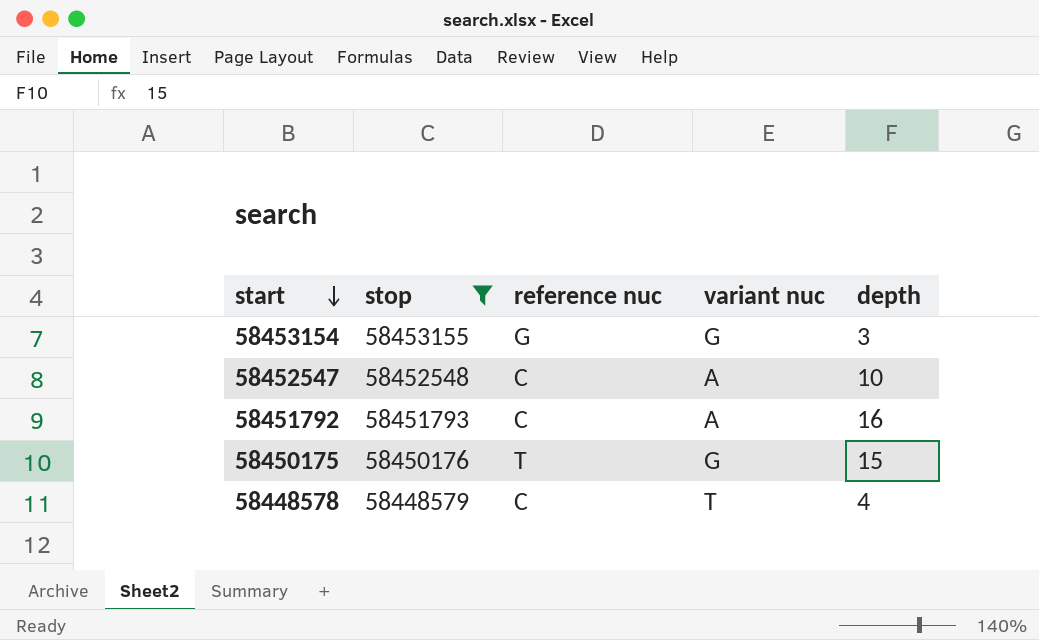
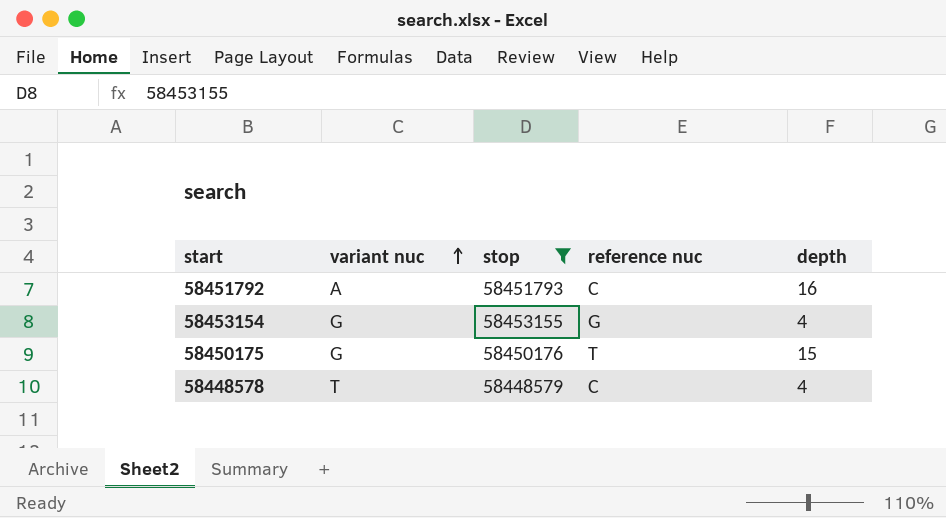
row order: start descending -> variant nuc ascending
column variant nuc | position: 4 -> 2
row 58452547: 58452548 | C | A | 10 -> none
58453154 | depth: 3 -> 4

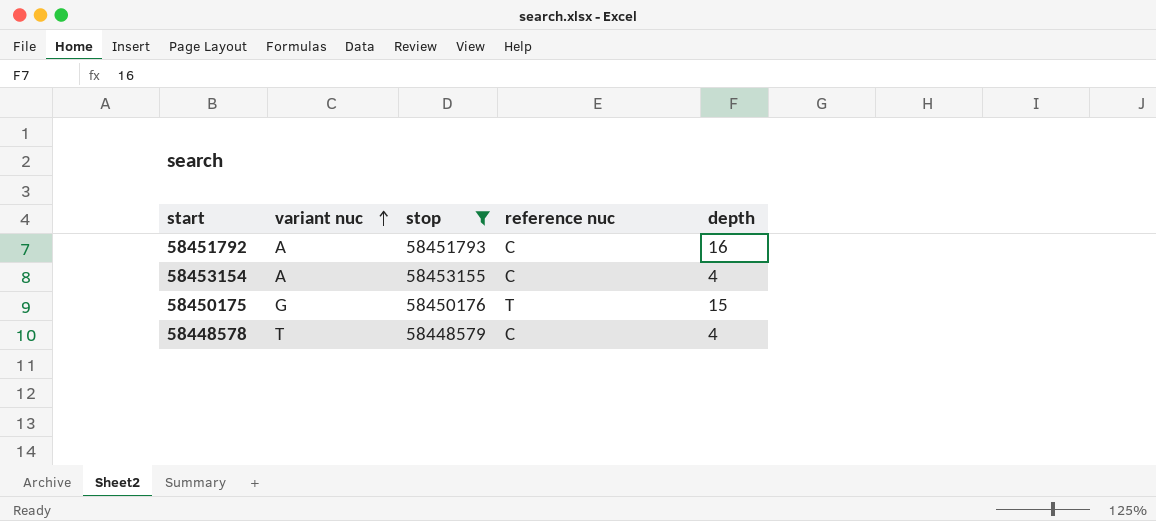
58453154 | variant nuc: G -> A
58453154 | reference nuc: G -> C

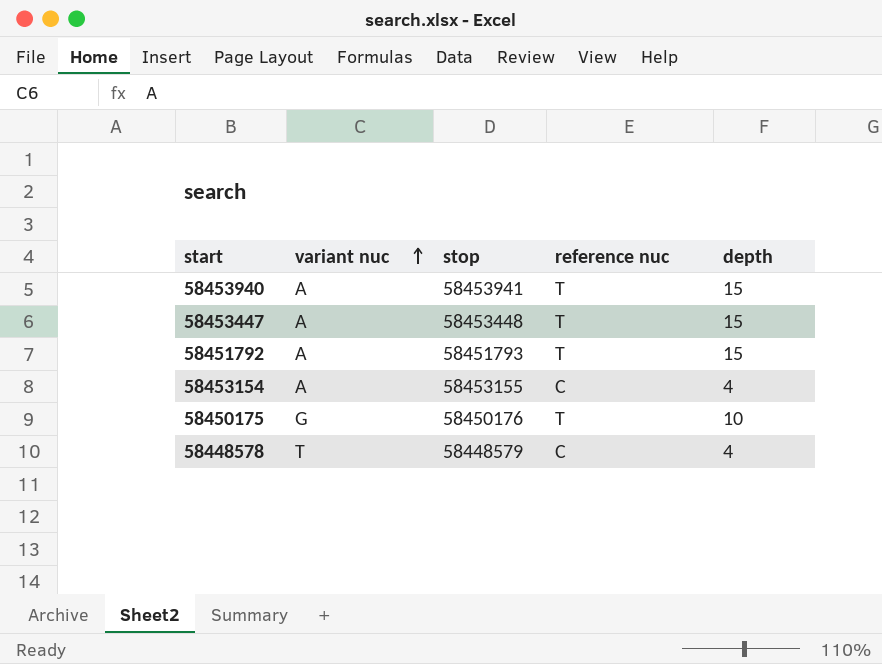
filter: stop <= 58453155 -> none
58451792 | reference nuc: C -> T
58451792 | depth: 16 -> 15
58450175 | depth: 15 -> 10

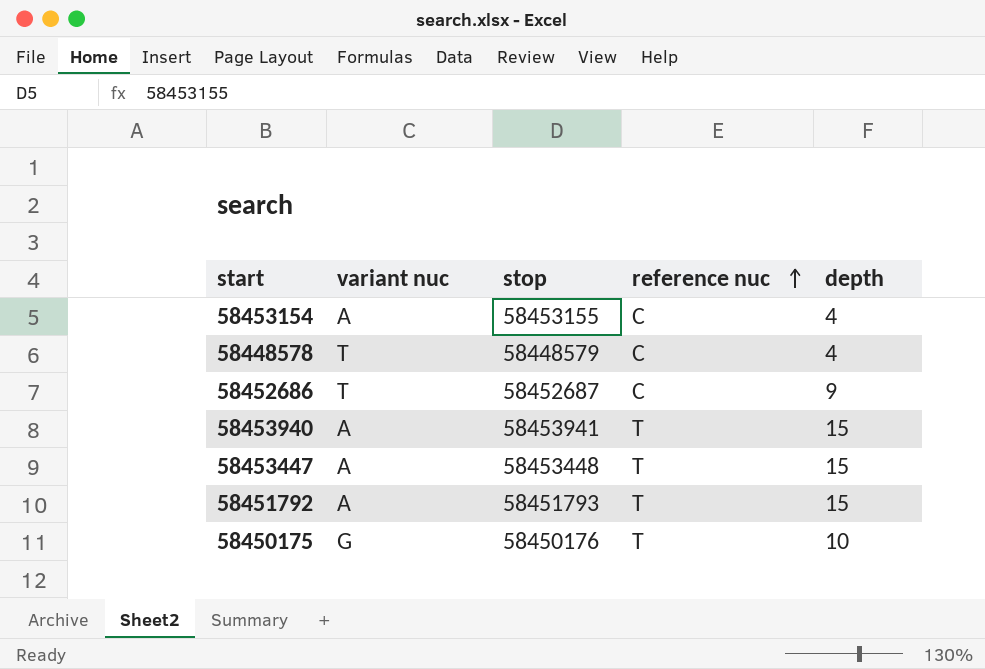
row order: variant nuc ascending -> reference nuc ascending
row 58452686: none -> T | 58452687 | C | 9

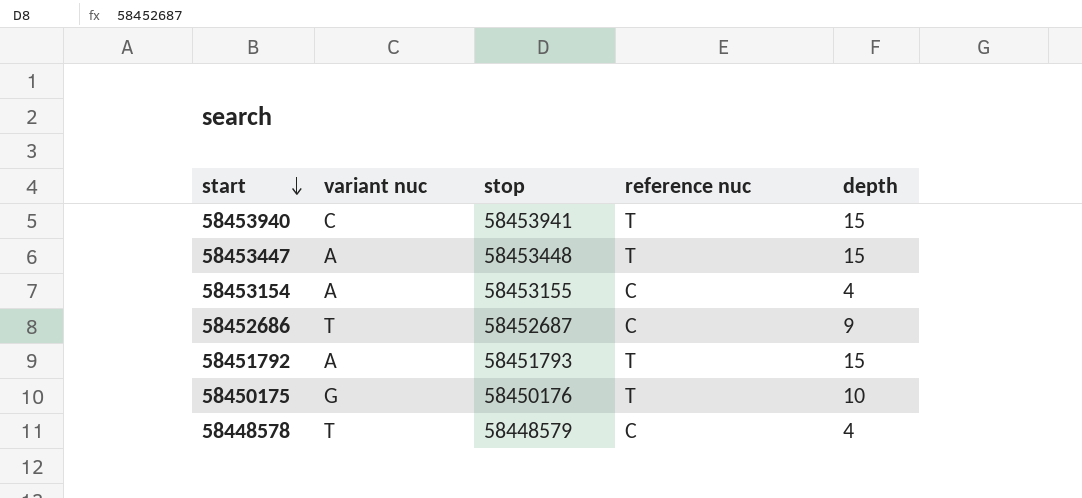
row order: reference nuc ascending -> start descending
58453940 | variant nuc: A -> C

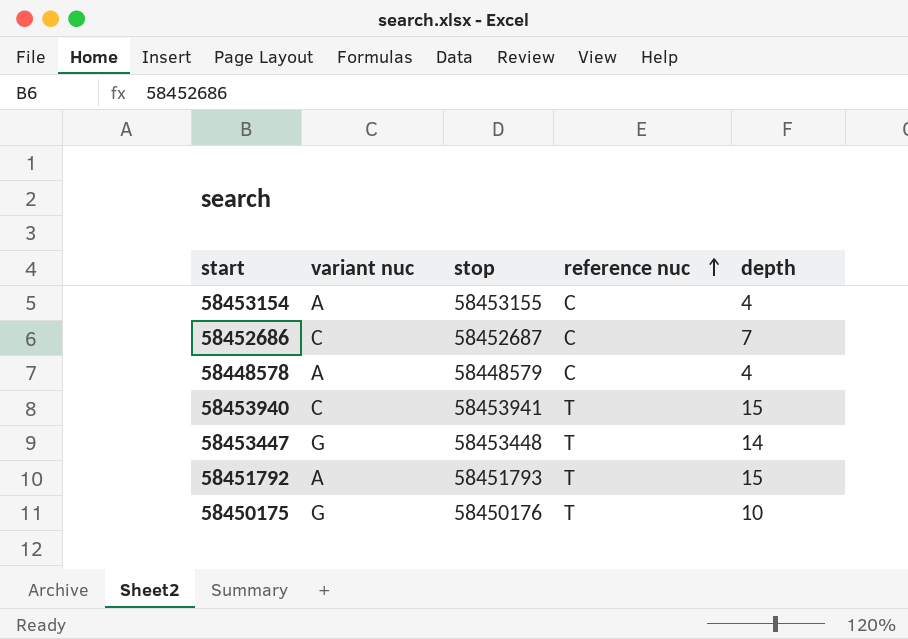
row order: start descending -> reference nuc ascending
58452686 | variant nuc: T -> C
58452686 | depth: 9 -> 7
58448578 | variant nuc: T -> A
58453447 | variant nuc: A -> G
58453447 | depth: 15 -> 14

